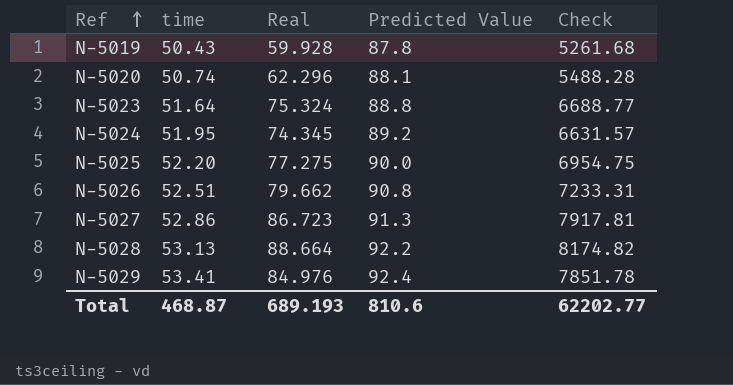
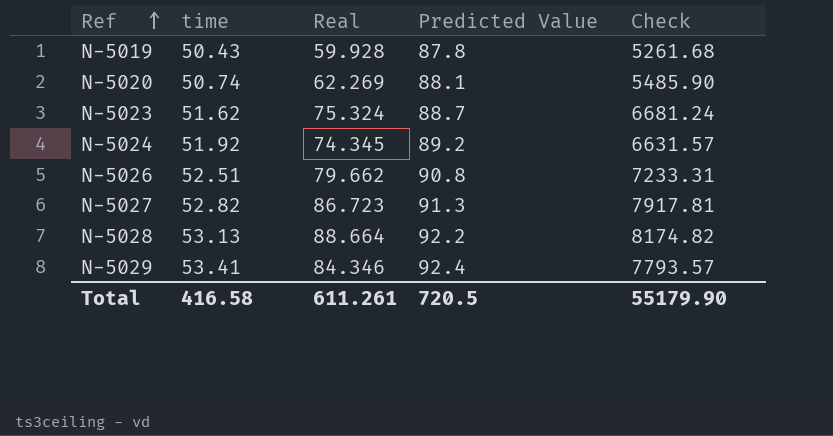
row N-5025: 52.20 | 77.275 | 90.0 | 6954.75 -> none
N-5020 | Real: 62.296 -> 62.269
N-5020 | Check: 5488.28 -> 5485.90
N-5023 | time: 51.64 -> 51.62
N-5023 | Predicted Value: 88.8 -> 88.7
N-5023 | Check: 6688.77 -> 6681.24
N-5024 | time: 51.95 -> 51.92
N-5027 | time: 52.86 -> 52.82
N-5029 | Real: 84.976 -> 84.346
N-5029 | Check: 7851.78 -> 7793.57
Total | time: 468.87 -> 416.58
Total | Real: 689.193 -> 611.261
Total | Predicted Value: 810.6 -> 720.5
Total | Check: 62202.77 -> 55179.90

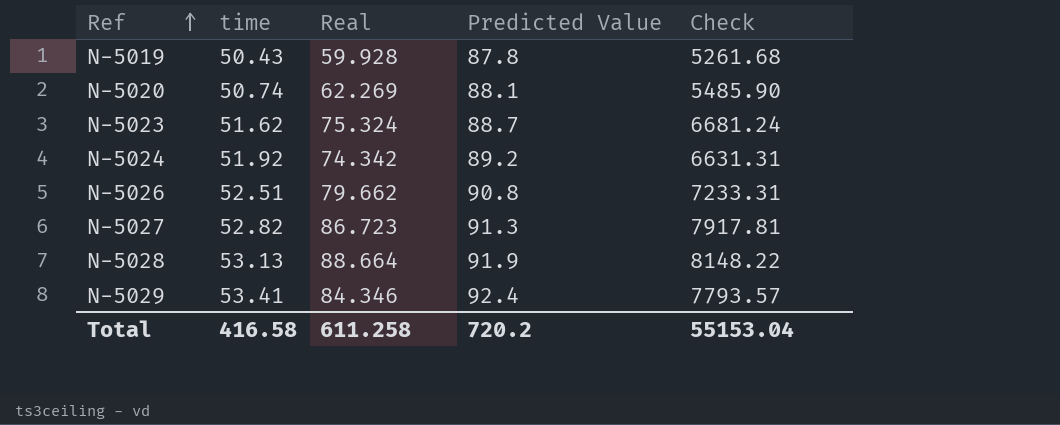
N-5024 | Real: 74.345 -> 74.342
N-5024 | Check: 6631.57 -> 6631.31
N-5028 | Predicted Value: 92.2 -> 91.9
N-5028 | Check: 8174.82 -> 8148.22
Total | Real: 611.261 -> 611.258
Total | Predicted Value: 720.5 -> 720.2
Total | Check: 55179.90 -> 55153.04

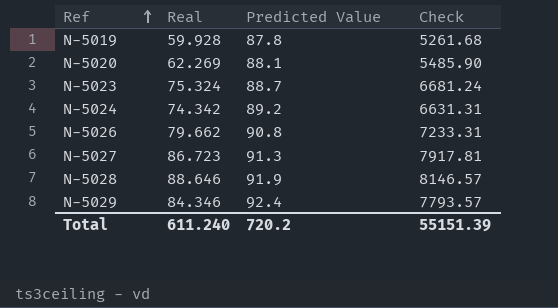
column time | position: 2 -> none
N-5028 | Real: 88.664 -> 88.646
N-5028 | Check: 8148.22 -> 8146.57
Total | Real: 611.258 -> 611.240
Total | Check: 55153.04 -> 55151.39

